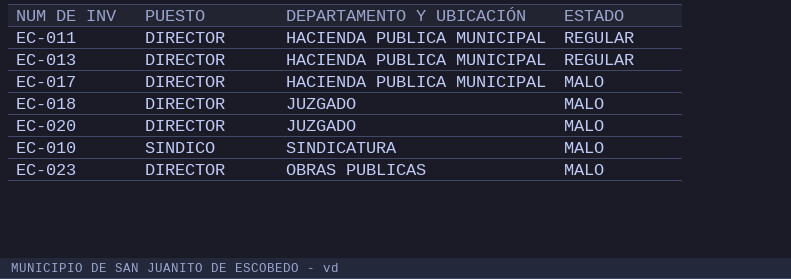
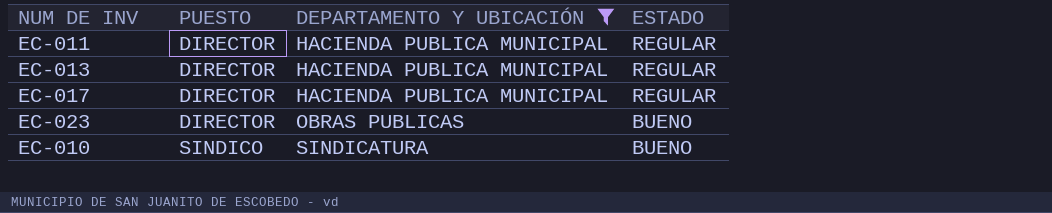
filter: none -> DEPARTAMENTO Y UBICACIÓN != JUZGADO
row order: ESTADO descending -> PUESTO ascending
EC-017 | ESTADO: MALO -> REGULAR
EC-023 | ESTADO: MALO -> BUENO
EC-010 | ESTADO: MALO -> BUENO

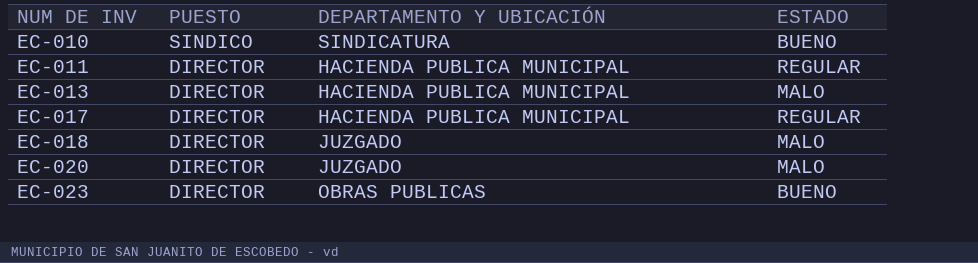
filter: DEPARTAMENTO Y UBICACIÓN != JUZGADO -> none
row order: PUESTO ascending -> NUM DE INV ascending
EC-013 | ESTADO: REGULAR -> MALO

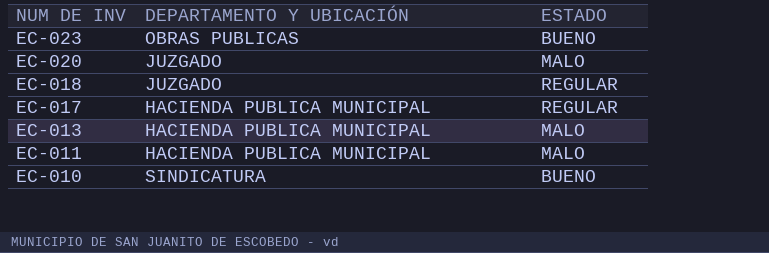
row order: NUM DE INV ascending -> NUM DE INV descending
column PUESTO | position: 2 -> none
EC-018 | ESTADO: MALO -> REGULAR
EC-011 | ESTADO: REGULAR -> MALO

